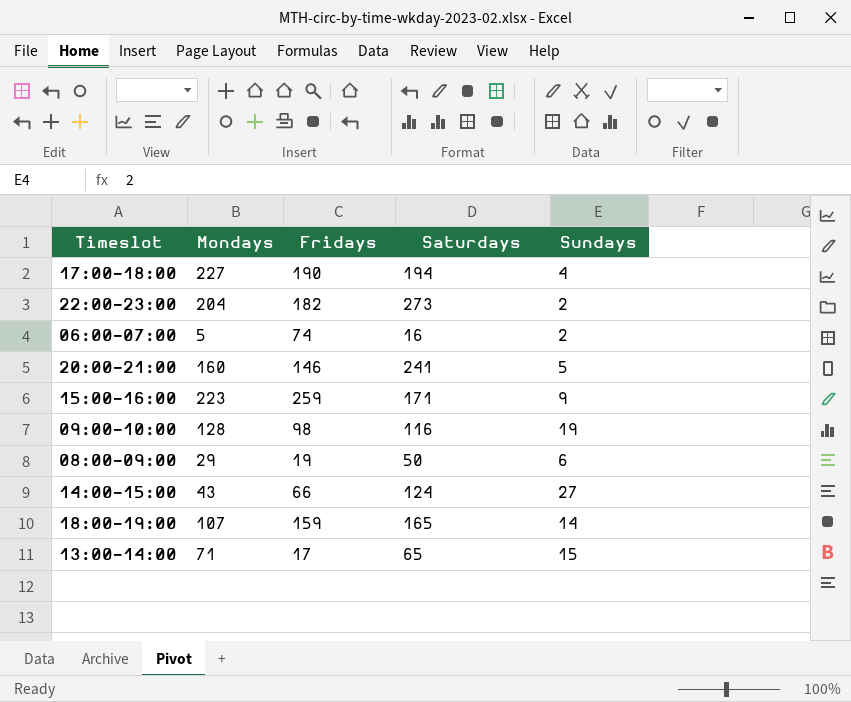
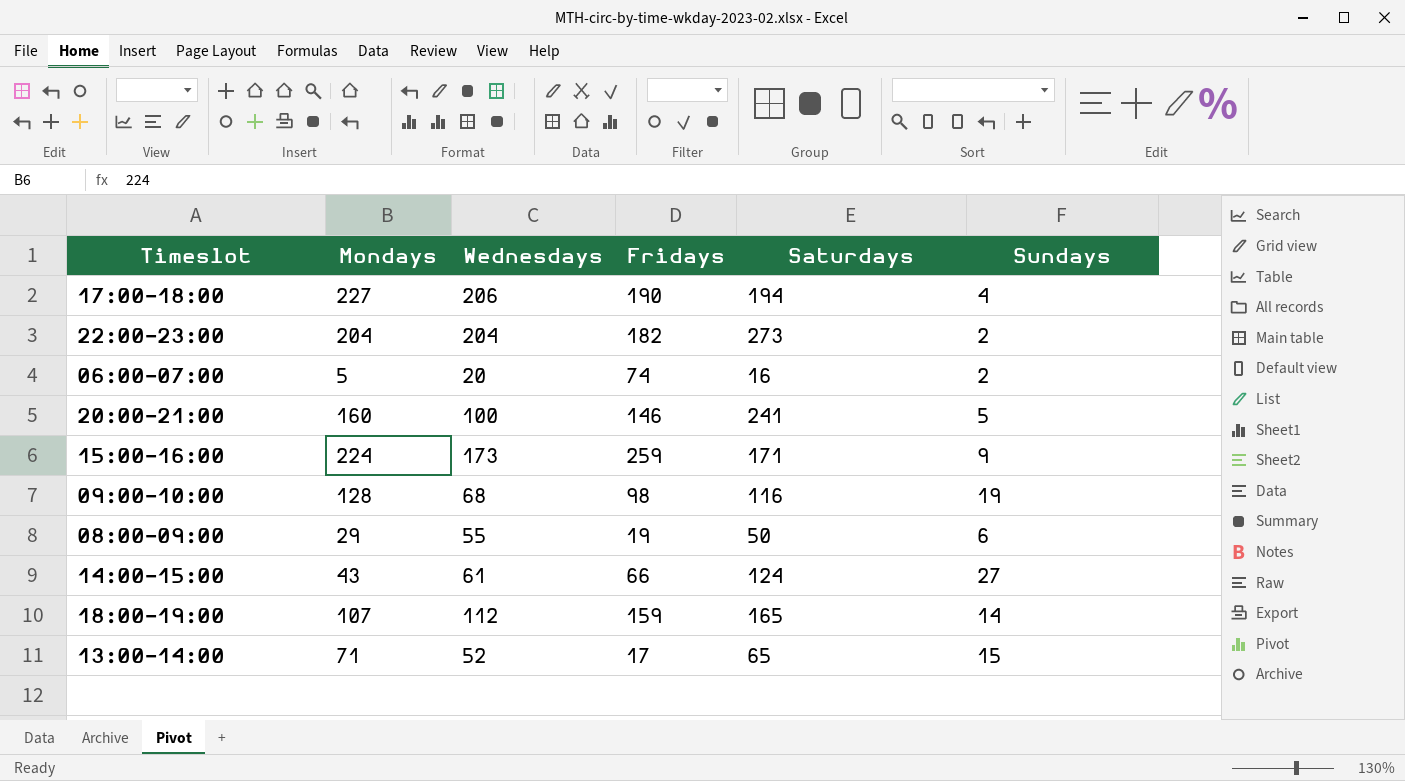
column Wednesdays | position: none -> 3
15:00-16:00 | Mondays: 223 -> 224

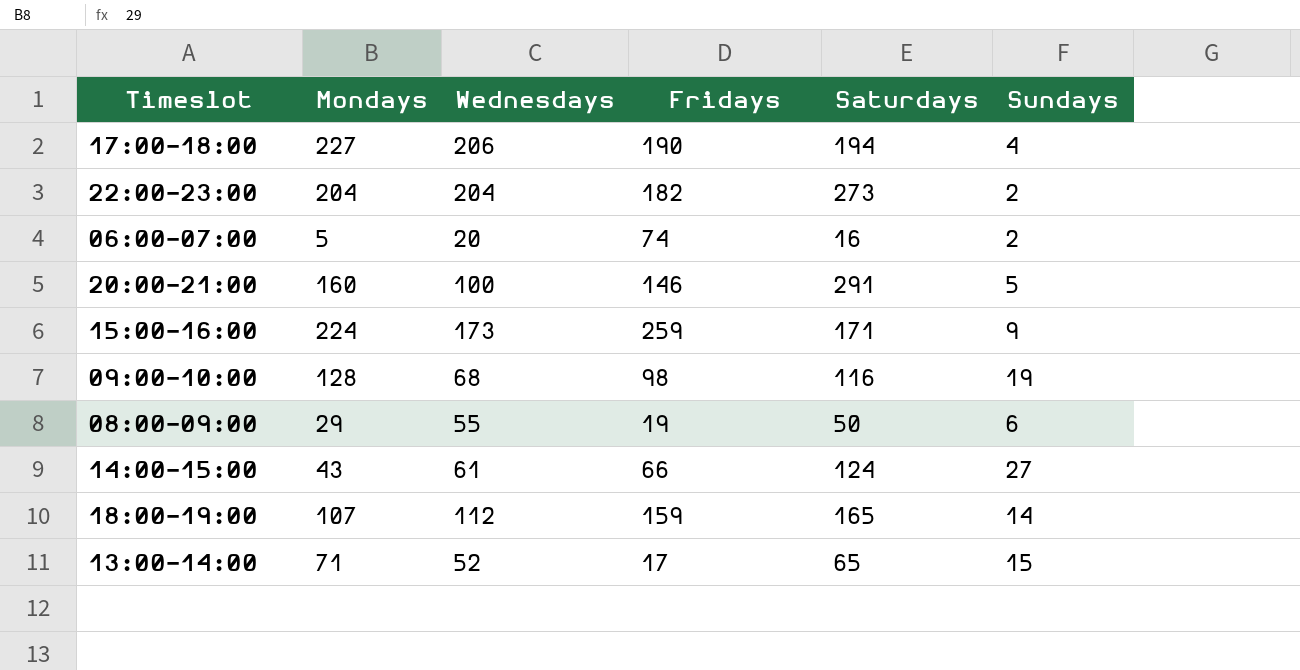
20:00-21:00 | Saturdays: 241 -> 291

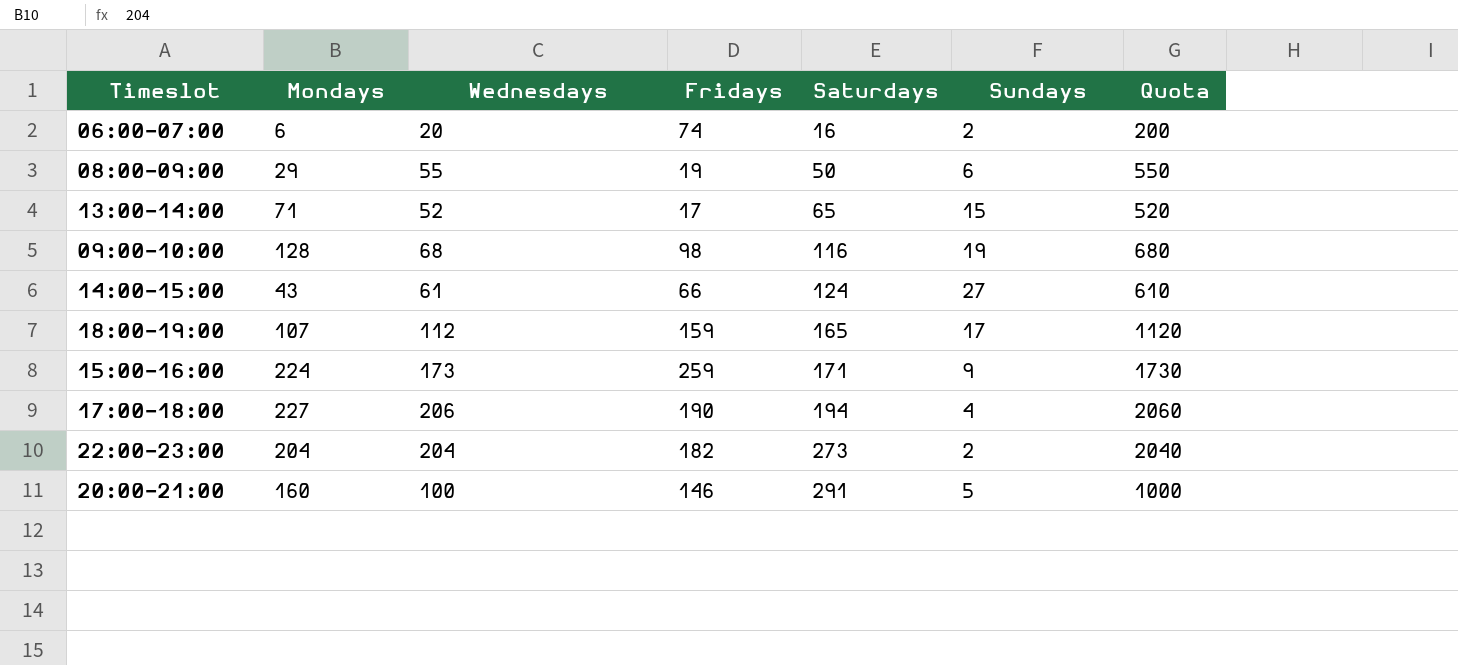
row order: none -> Saturdays ascending
column Quota | formula: none -> [Wednesdays] * 10
06:00-07:00 | Mondays: 5 -> 6
18:00-19:00 | Sundays: 14 -> 17

